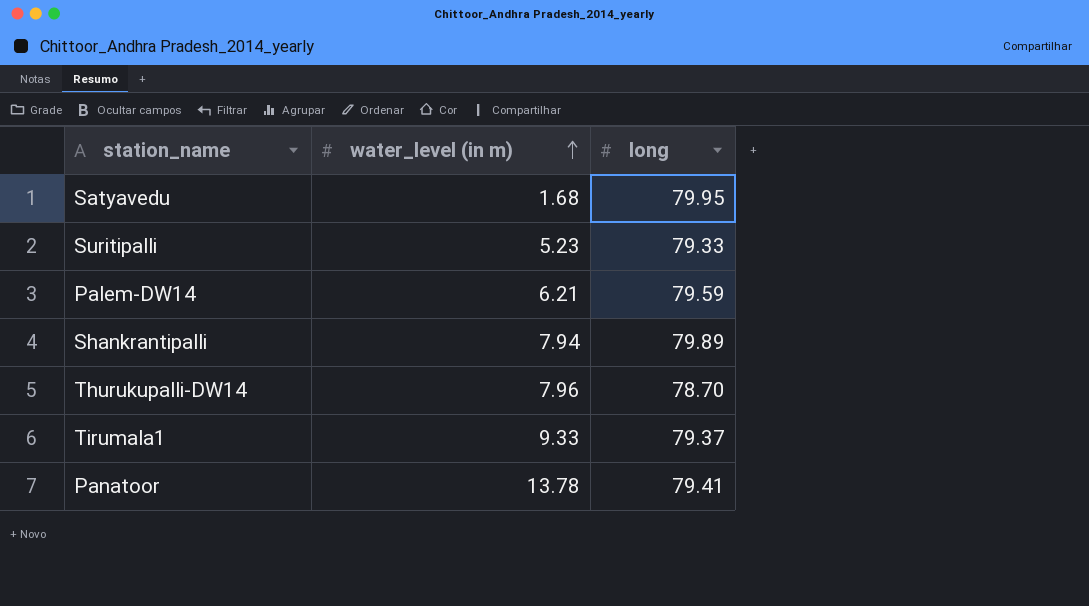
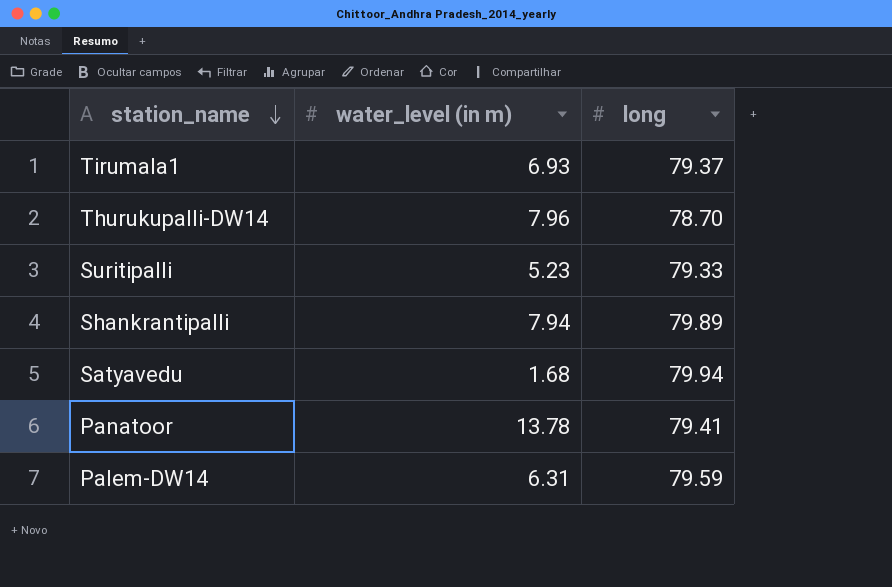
row order: water_level (in m) ascending -> station_name descending
Tirumala1 | water_level (in m): 9.33 -> 6.93
Satyavedu | long: 79.95 -> 79.94
Palem-DW14 | water_level (in m): 6.21 -> 6.31

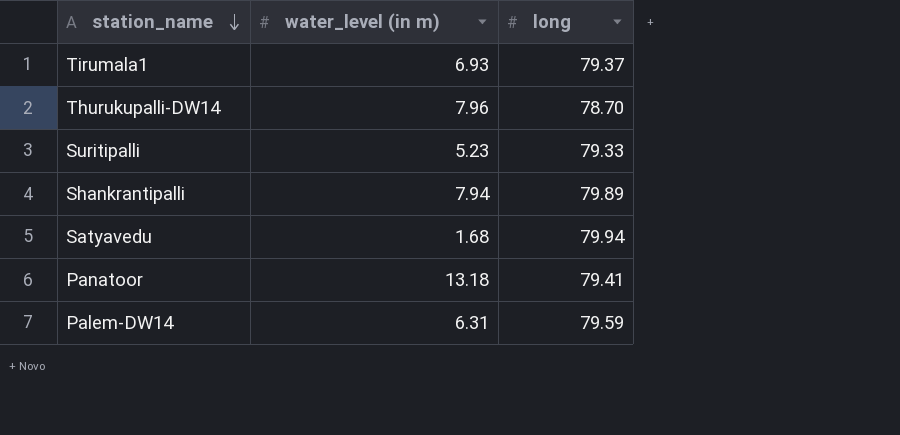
Panatoor | water_level (in m): 13.78 -> 13.18

